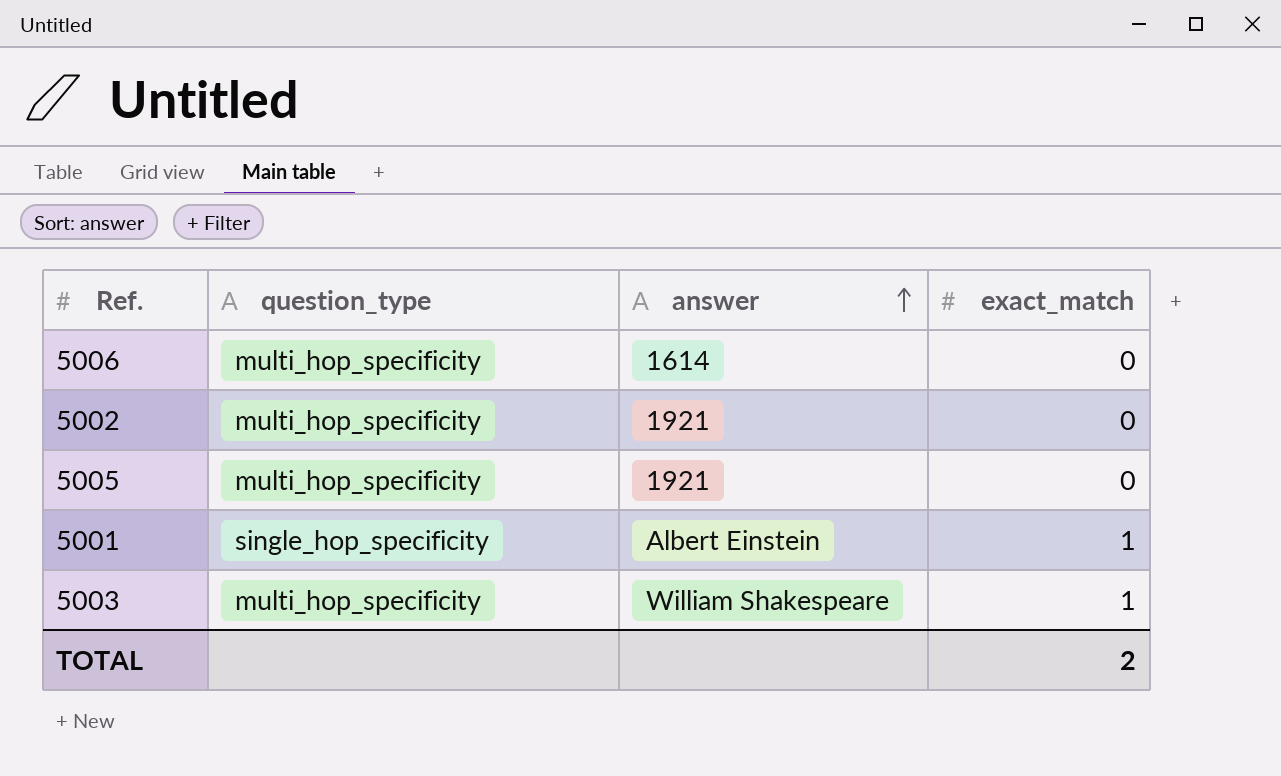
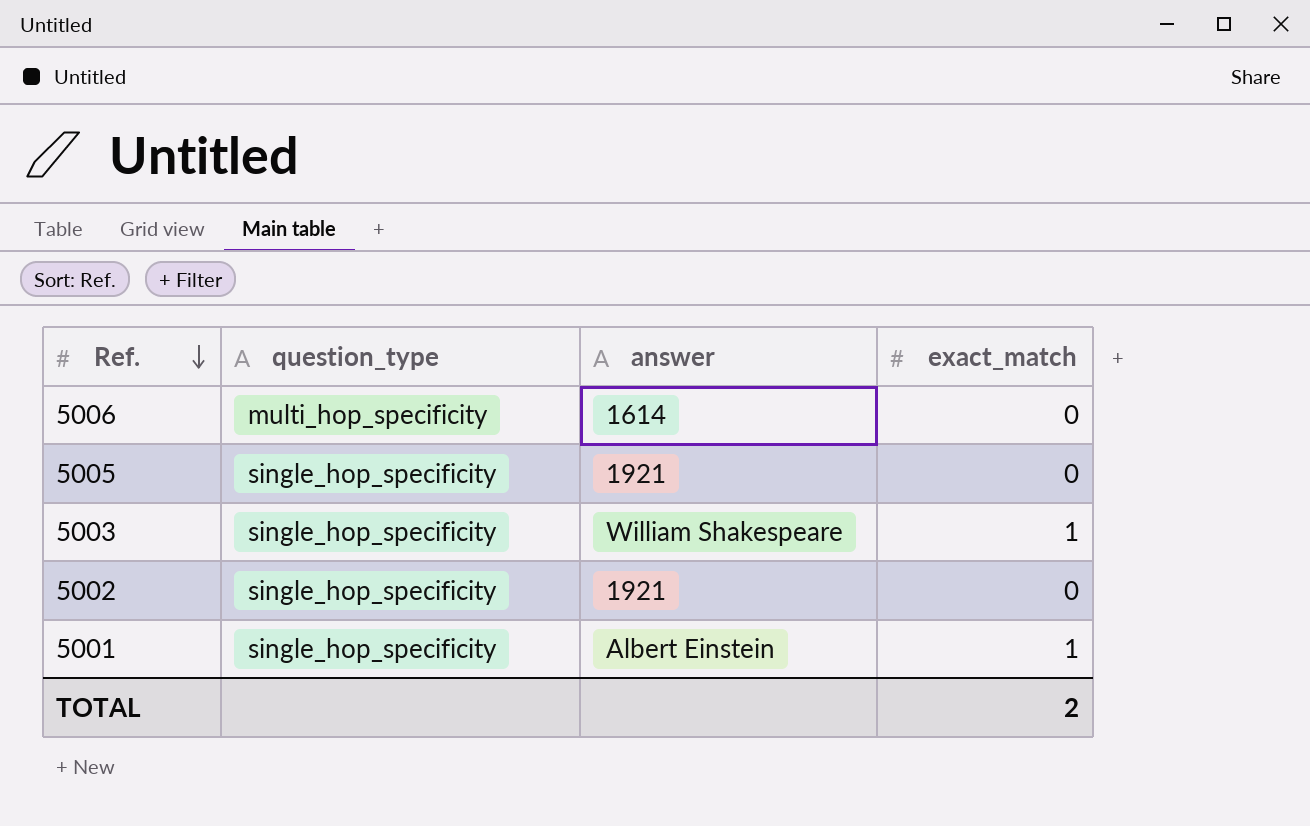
row order: answer ascending -> Ref. descending
5005 | question_type: multi_hop_specificity -> single_hop_specificity
5003 | question_type: multi_hop_specificity -> single_hop_specificity
5002 | question_type: multi_hop_specificity -> single_hop_specificity

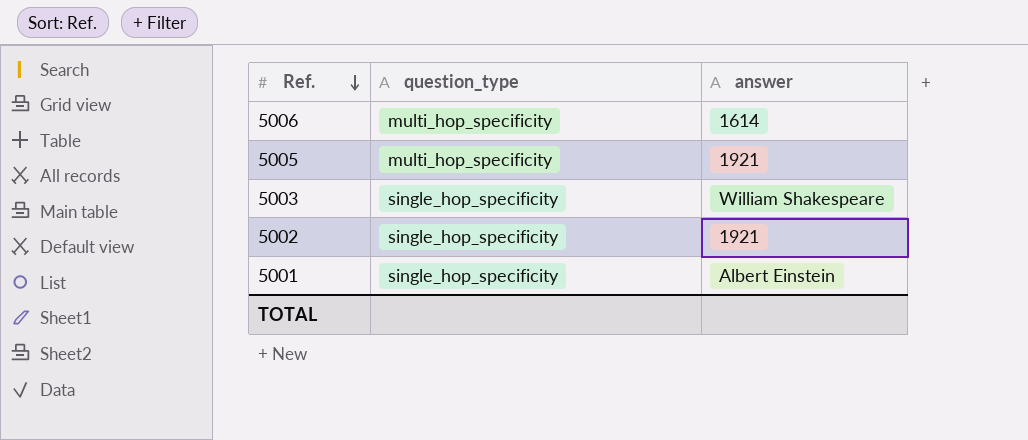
column exact_match | position: 4 -> none
5005 | question_type: single_hop_specificity -> multi_hop_specificity

